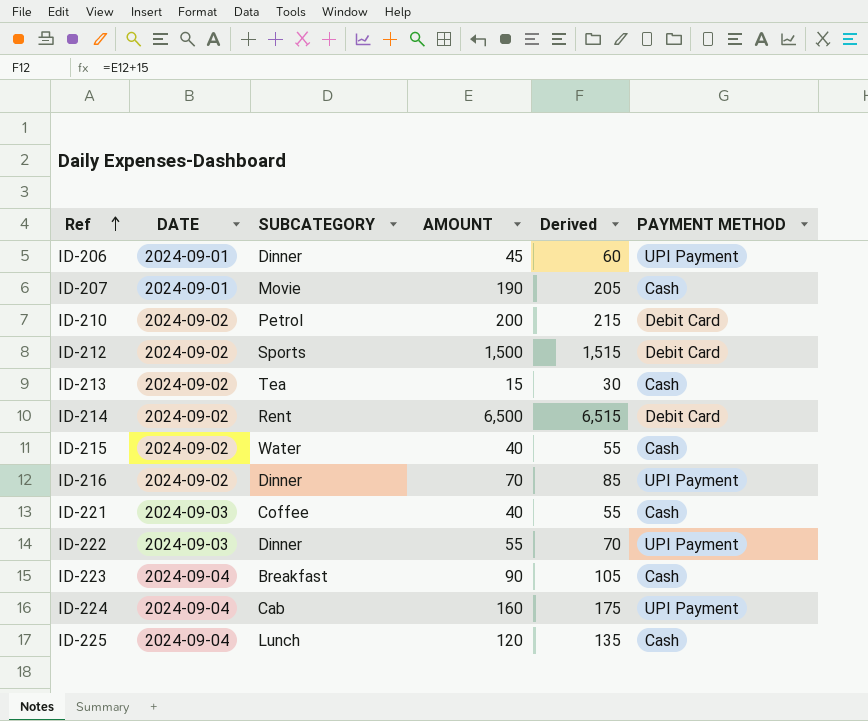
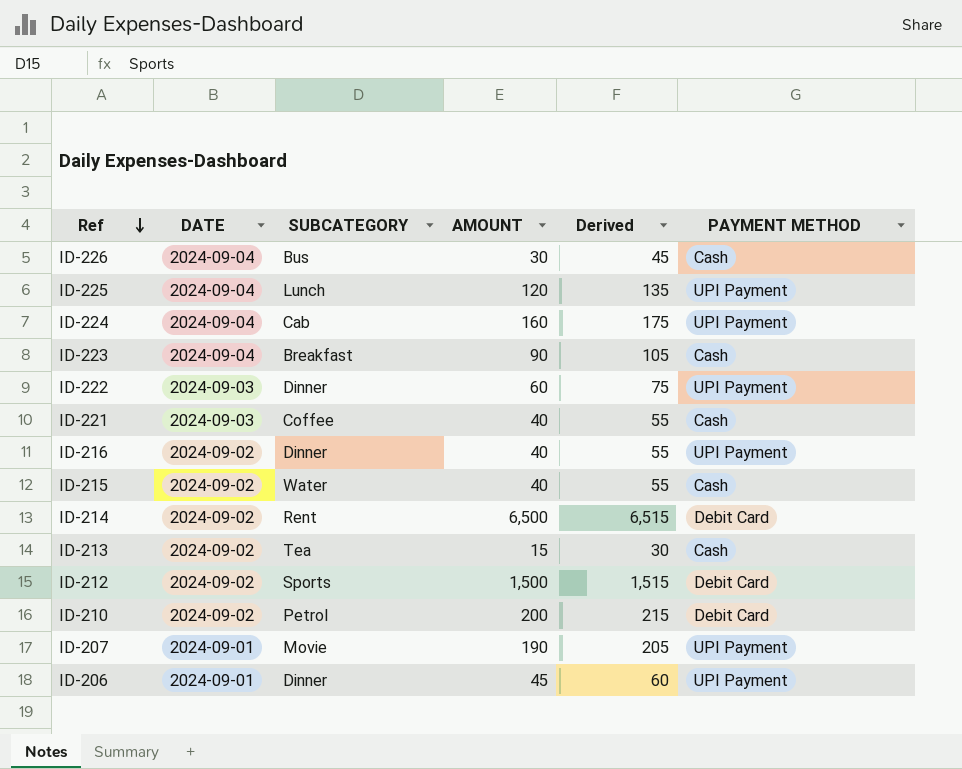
row order: Ref ascending -> Ref descending
row ID-226: none -> 2024-09-04 | Bus | 30 | 45 | Cash
ID-225 | PAYMENT METHOD: Cash -> UPI Payment
ID-222 | AMOUNT: 55 -> 60
ID-222 | Derived: 70 -> 75
ID-216 | AMOUNT: 70 -> 40
ID-216 | Derived: 85 -> 55
ID-207 | PAYMENT METHOD: Cash -> UPI Payment

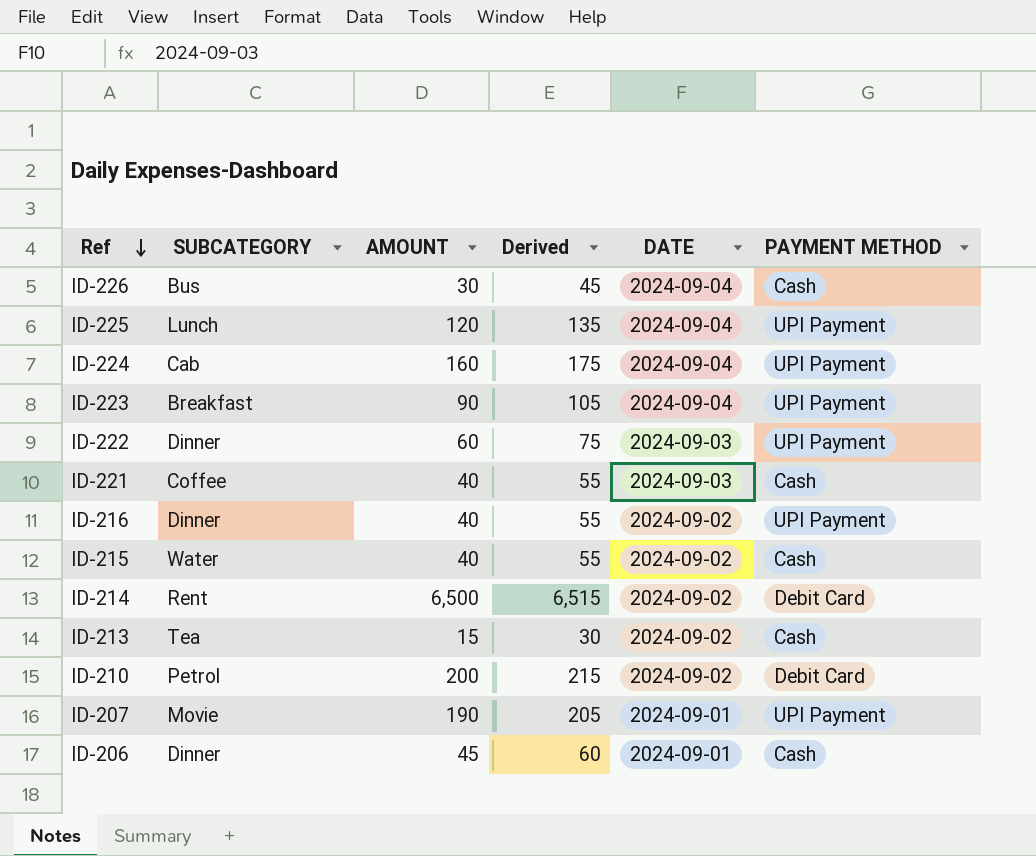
column DATE | position: 2 -> 5
row ID-212: 2024-09-02 | Sports | 1,500 | 1,515 | Debit Card -> none
ID-223 | PAYMENT METHOD: Cash -> UPI Payment
ID-206 | PAYMENT METHOD: UPI Payment -> Cash

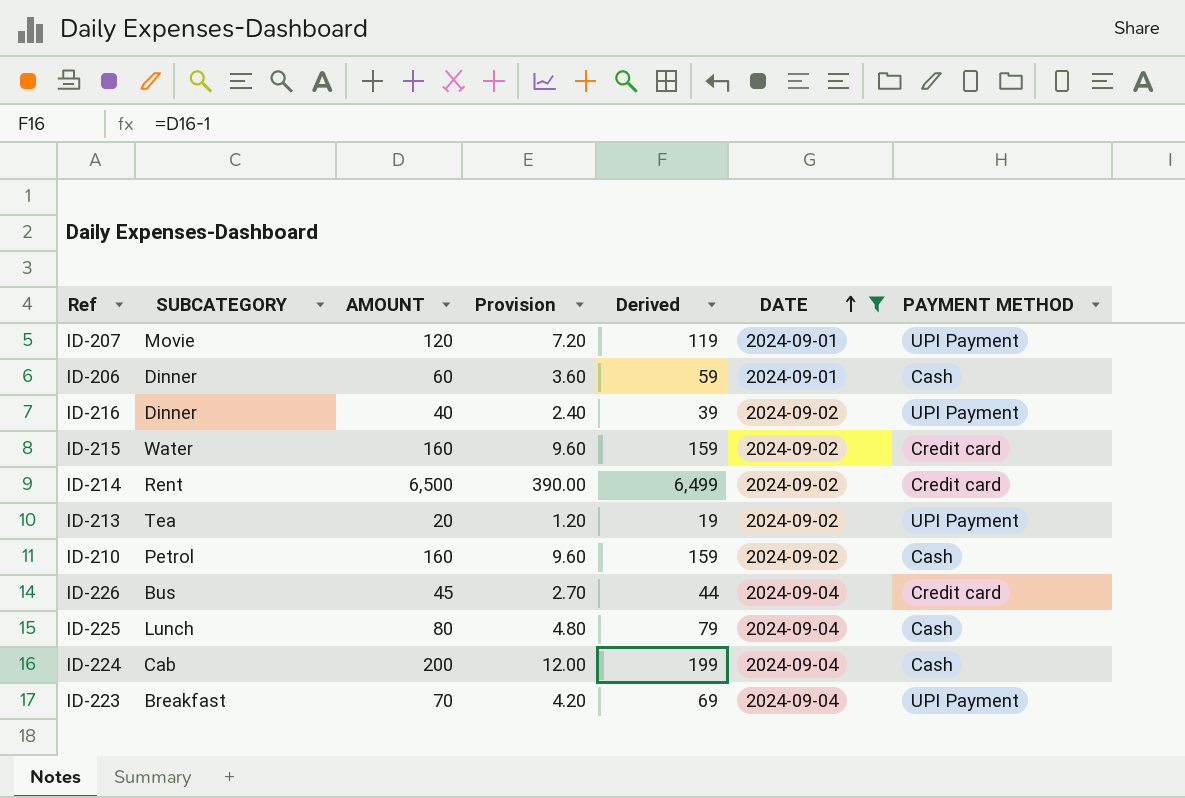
filter: none -> DATE != 2024-09-03
row order: Ref descending -> DATE ascending
column Provision | formula: none -> [AMOUNT] * 0.06
column Derived | formula: [AMOUNT] + 15 -> [AMOUNT] - 1
ID-207 | AMOUNT: 190 -> 120
ID-206 | AMOUNT: 45 -> 60
ID-215 | AMOUNT: 40 -> 160
ID-215 | PAYMENT METHOD: Cash -> Credit card
ID-214 | PAYMENT METHOD: Debit Card -> Credit card
ID-213 | AMOUNT: 15 -> 20
ID-213 | PAYMENT METHOD: Cash -> UPI Payment
ID-210 | AMOUNT: 200 -> 160
ID-210 | PAYMENT METHOD: Debit Card -> Cash
ID-226 | AMOUNT: 30 -> 45
ID-226 | PAYMENT METHOD: Cash -> Credit card
ID-225 | AMOUNT: 120 -> 80
ID-225 | PAYMENT METHOD: UPI Payment -> Cash
ID-224 | AMOUNT: 160 -> 200
ID-224 | PAYMENT METHOD: UPI Payment -> Cash
ID-223 | AMOUNT: 90 -> 70

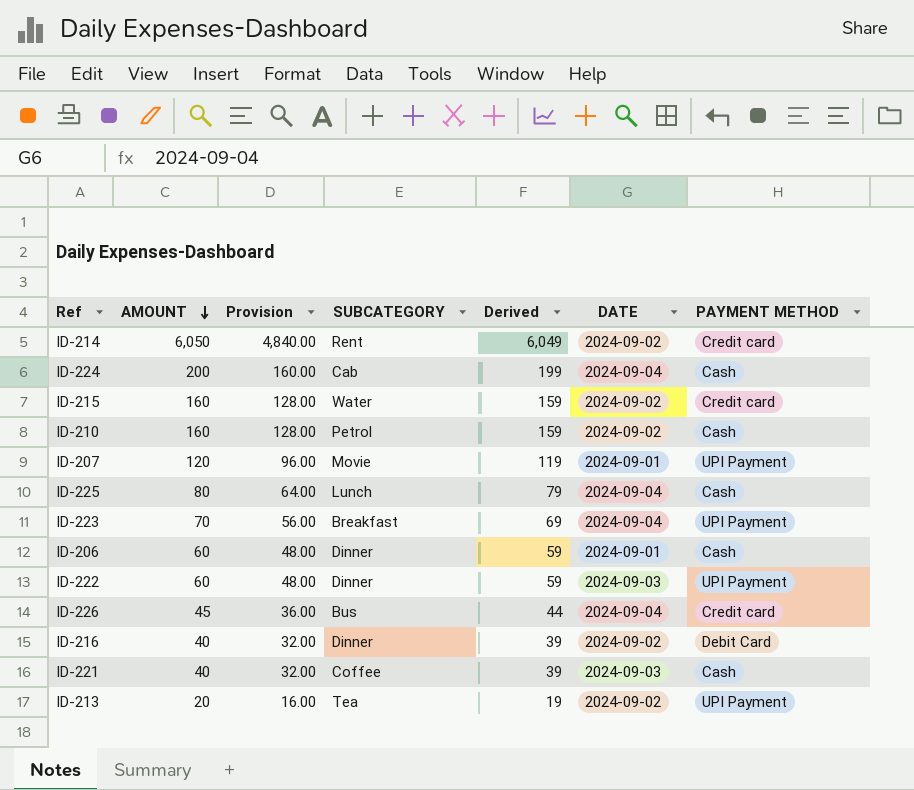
filter: DATE != 2024-09-03 -> none
row order: DATE ascending -> AMOUNT descending
column Provision | formula: [AMOUNT] * 0.06 -> [AMOUNT] * 0.8
column SUBCATEGORY | position: 2 -> 4
ID-214 | AMOUNT: 6,500 -> 6,050
ID-214 | Derived: 6,499 -> 6,049
ID-216 | PAYMENT METHOD: UPI Payment -> Debit Card

